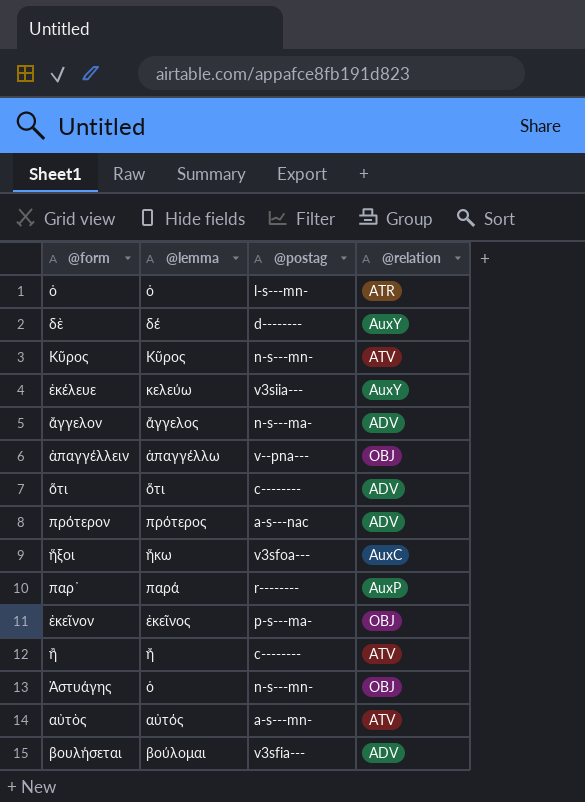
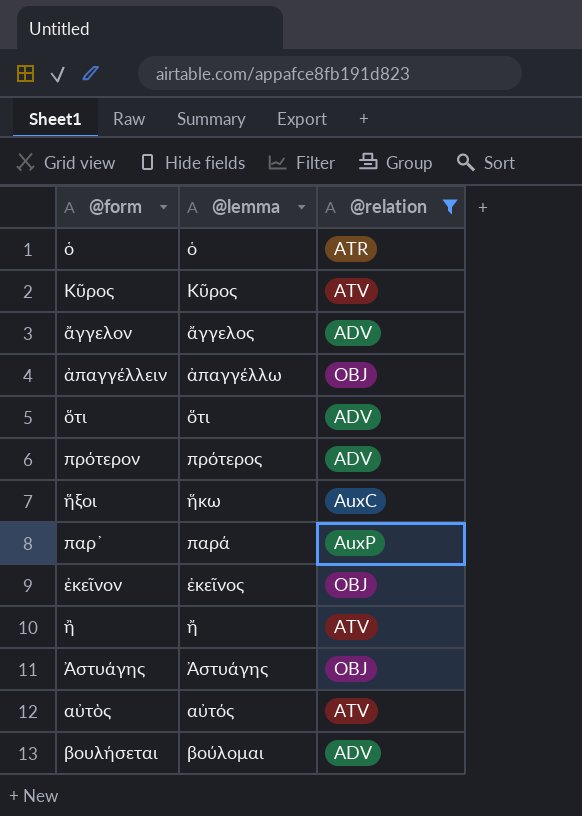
filter: none -> @relation != AuxY
column @postag | position: 3 -> none
Ἀστυάγης | @lemma: ὁ -> Ἀστυάγης

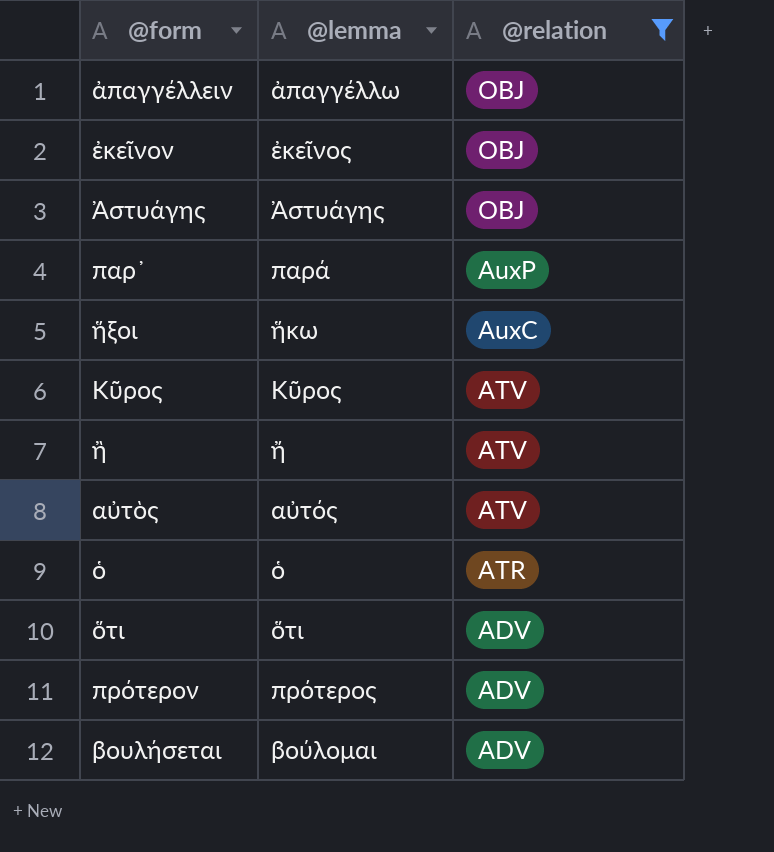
row order: none -> @relation descending
row ἄγγελον: ἄγγελος | ADV -> none

